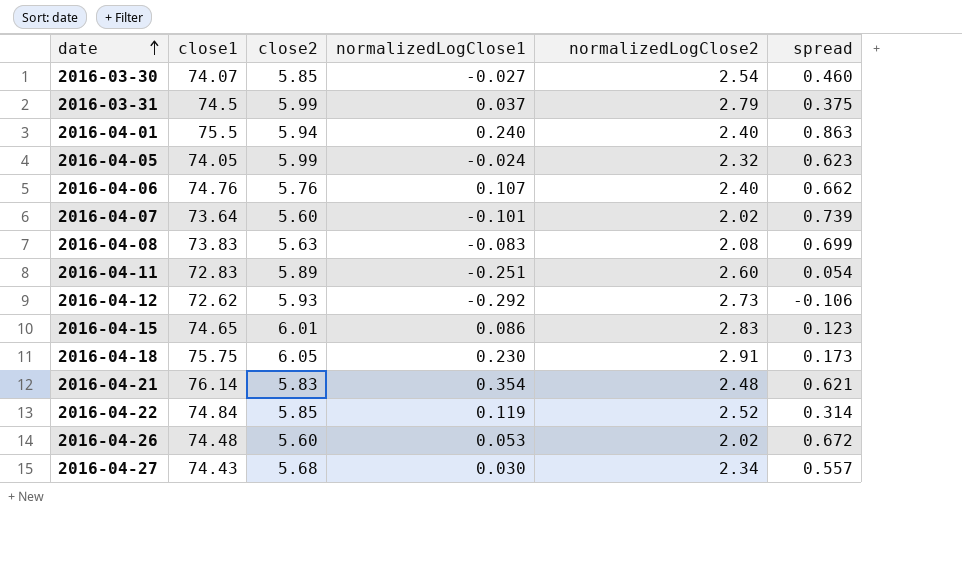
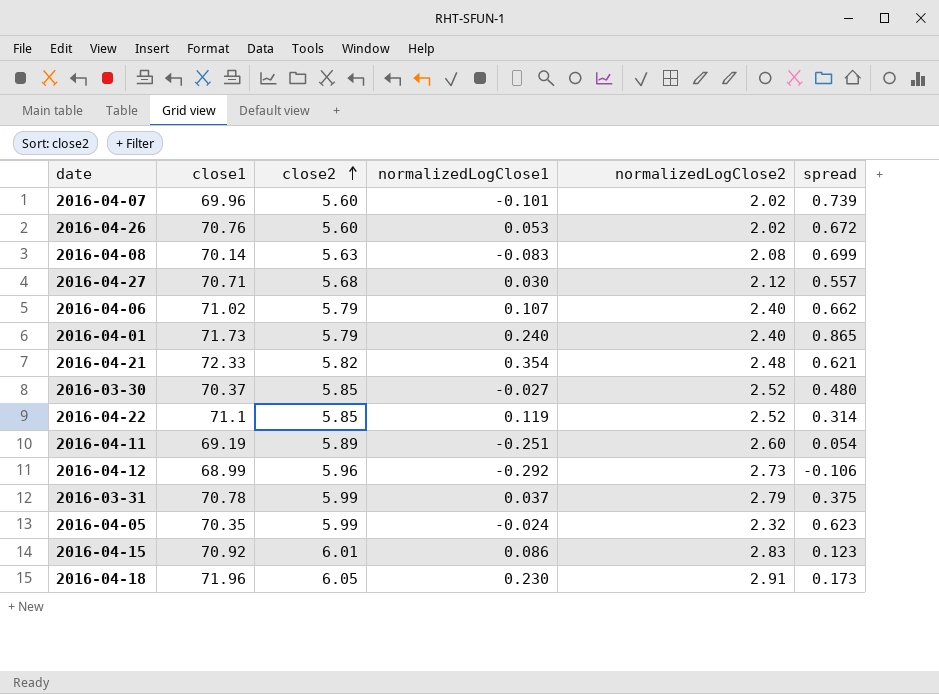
row order: date ascending -> close2 ascending
2016-04-07 | close1: 73.64 -> 69.96
2016-04-26 | close1: 74.48 -> 70.76
2016-04-08 | close1: 73.83 -> 70.14
2016-04-27 | close1: 74.43 -> 70.71
2016-04-27 | normalizedLogClose2: 2.34 -> 2.12
2016-04-06 | close1: 74.76 -> 71.02
2016-04-06 | close2: 5.76 -> 5.79
2016-04-01 | close1: 75.5 -> 71.73
2016-04-01 | close2: 5.94 -> 5.79
2016-04-01 | spread: 0.863 -> 0.865
2016-04-21 | close1: 76.14 -> 72.33
2016-04-21 | close2: 5.83 -> 5.82
2016-03-30 | close1: 74.07 -> 70.37
2016-03-30 | normalizedLogClose2: 2.54 -> 2.52
2016-03-30 | spread: 0.460 -> 0.480
2016-04-22 | close1: 74.84 -> 71.1
2016-04-11 | close1: 72.83 -> 69.19
2016-04-12 | close1: 72.62 -> 68.99
2016-04-12 | close2: 5.93 -> 5.96
2016-03-31 | close1: 74.5 -> 70.78
2016-04-05 | close1: 74.05 -> 70.35
2016-04-15 | close1: 74.65 -> 70.92
2016-04-18 | close1: 75.75 -> 71.96

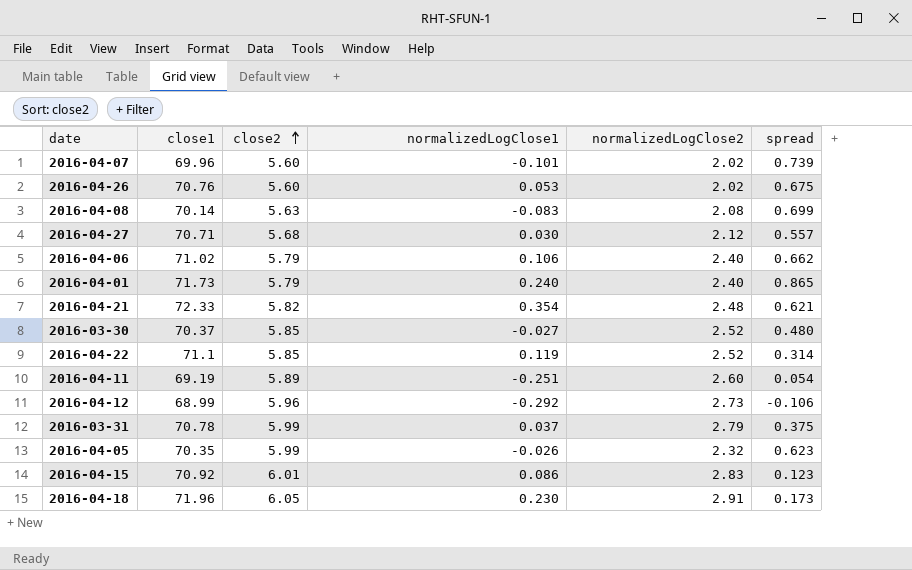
2016-04-26 | spread: 0.672 -> 0.675
2016-04-06 | normalizedLogClose1: 0.107 -> 0.106
2016-04-05 | normalizedLogClose1: -0.024 -> -0.026

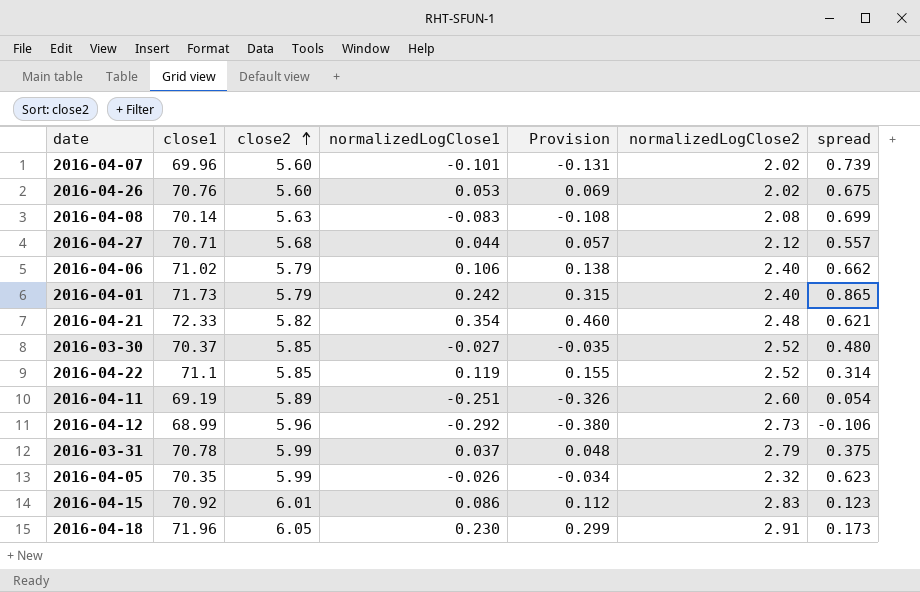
column Provision | formula: none -> [normalizedLogClose1] * 1.3
2016-04-27 | normalizedLogClose1: 0.030 -> 0.044
2016-04-01 | normalizedLogClose1: 0.240 -> 0.242

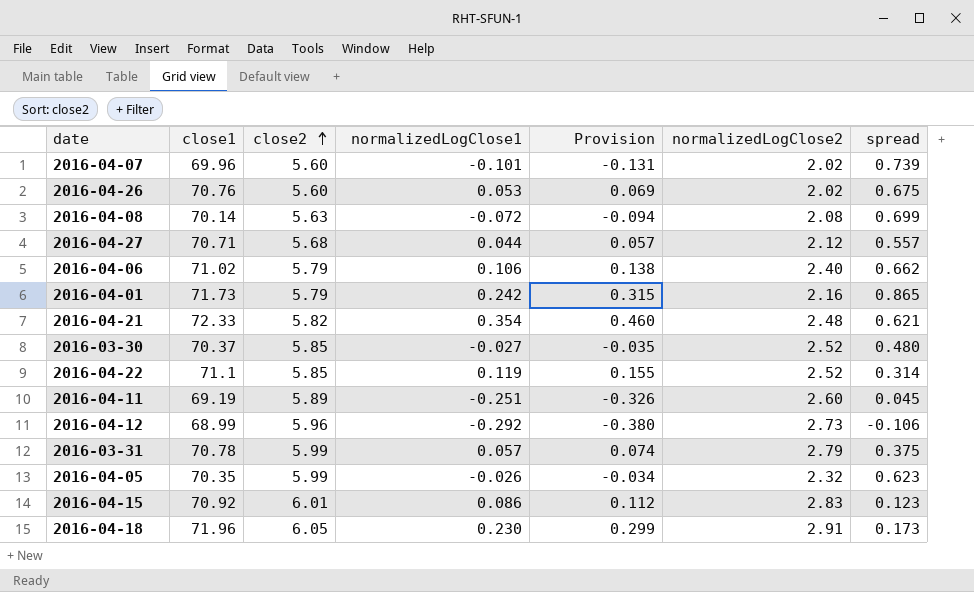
2016-04-08 | normalizedLogClose1: -0.083 -> -0.072
2016-04-08 | Provision: -0.108 -> -0.094
2016-04-01 | normalizedLogClose2: 2.40 -> 2.16
2016-04-11 | spread: 0.054 -> 0.045
2016-03-31 | normalizedLogClose1: 0.037 -> 0.057
2016-03-31 | Provision: 0.048 -> 0.074

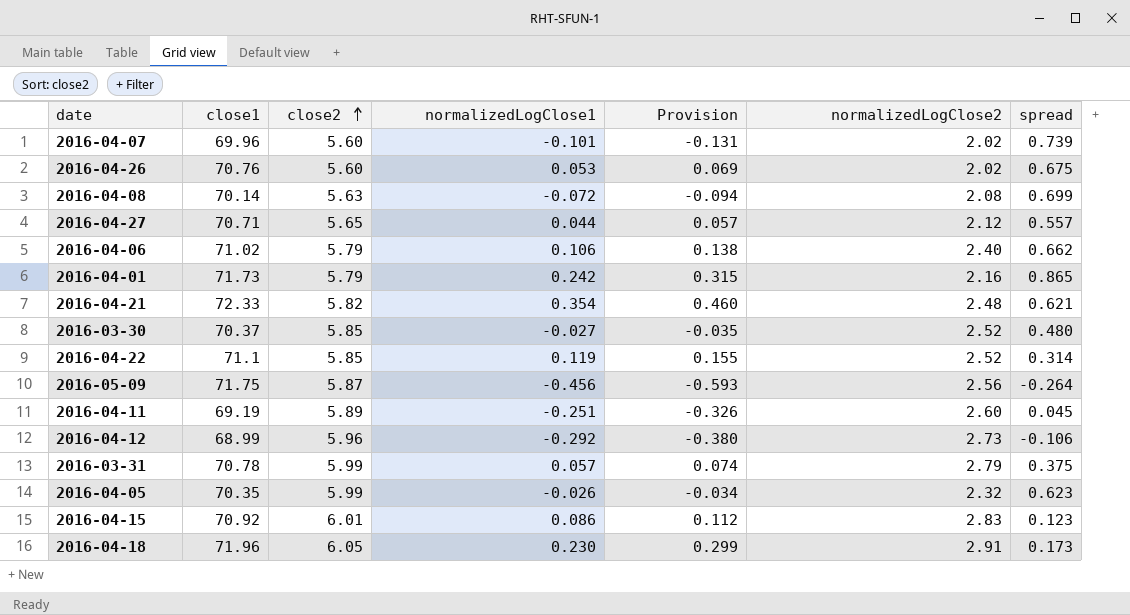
2016-04-27 | close2: 5.68 -> 5.65
row 2016-05-09: none -> 71.75 | 5.87 | -0.456 | -0.593 | 2.56 | -0.264

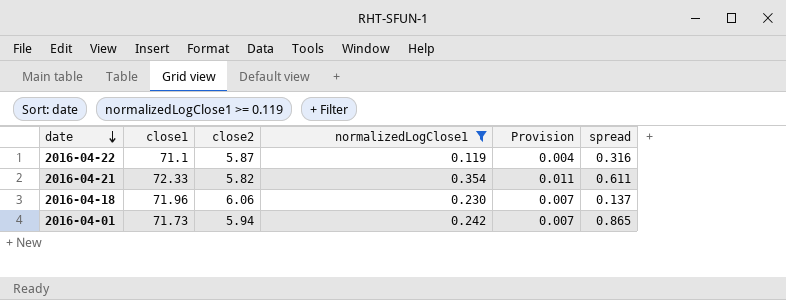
filter: none -> normalizedLogClose1 >= 0.119
row order: close2 ascending -> date descending
column normalizedLogClose2 | position: 6 -> none
column Provision | formula: [normalizedLogClose1] * 1.3 -> [normalizedLogClose1] * 0.03
2016-04-22 | close2: 5.85 -> 5.87
2016-04-22 | spread: 0.314 -> 0.316
2016-04-21 | spread: 0.621 -> 0.611
2016-04-18 | close2: 6.05 -> 6.06
2016-04-18 | spread: 0.173 -> 0.137
2016-04-01 | close2: 5.79 -> 5.94

